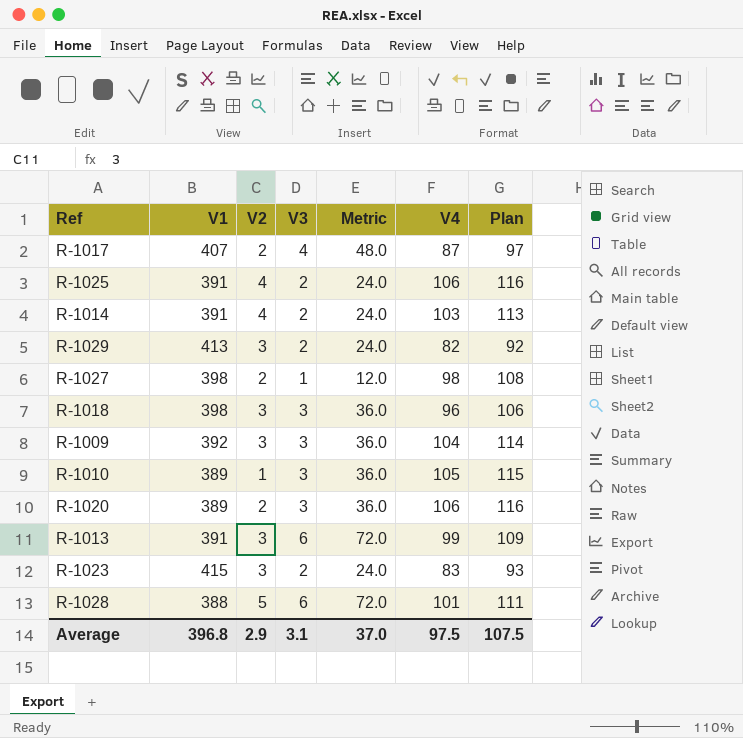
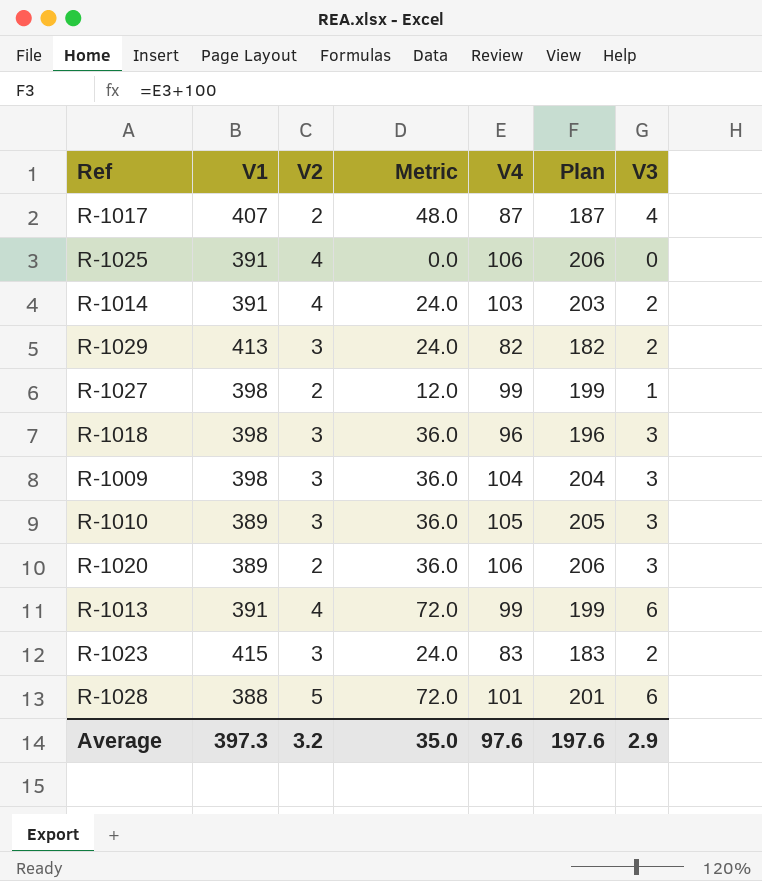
column Plan | formula: [V4] + 10 -> [V4] + 100
column V3 | position: 4 -> 7
R-1025 | Metric: 24.0 -> 0.0
R-1025 | V3: 2 -> 0
R-1027 | V4: 98 -> 99
R-1009 | V1: 392 -> 398
R-1010 | V2: 1 -> 3
R-1013 | V2: 3 -> 4
Average | V1: 396.8 -> 397.3
Average | V2: 2.9 -> 3.2
Average | Metric: 37.0 -> 35.0
Average | V4: 97.5 -> 97.6
Average | Plan: 107.5 -> 197.6
Average | V3: 3.1 -> 2.9

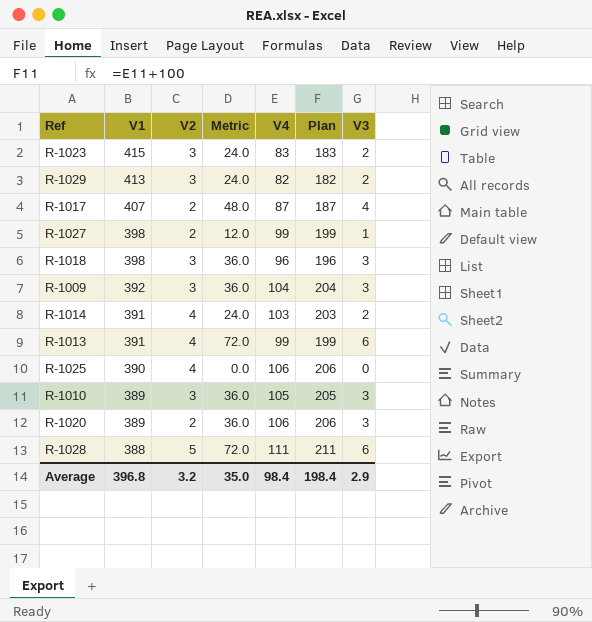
row order: none -> V1 descending
R-1009 | V1: 398 -> 392
R-1025 | V1: 391 -> 390
R-1028 | V4: 101 -> 111
R-1028 | Plan: 201 -> 211
Average | V1: 397.3 -> 396.8
Average | V4: 97.6 -> 98.4
Average | Plan: 197.6 -> 198.4

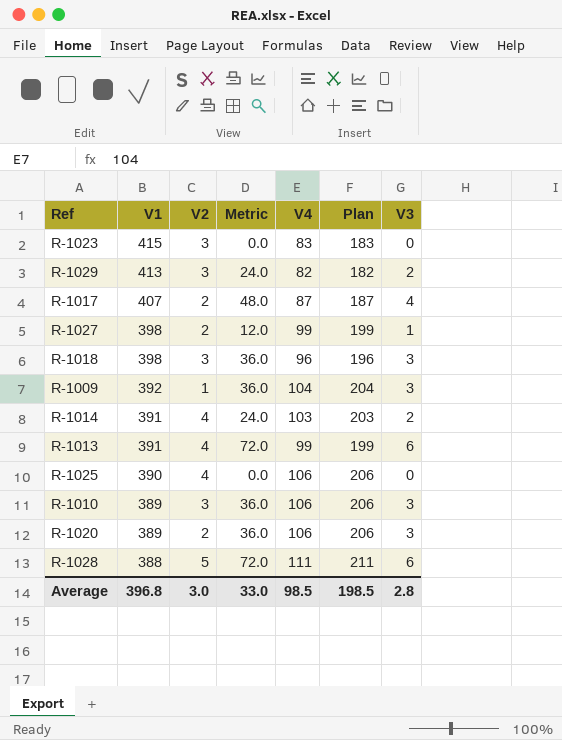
R-1023 | Metric: 24.0 -> 0.0
R-1023 | V3: 2 -> 0
R-1009 | V2: 3 -> 1
R-1010 | V4: 105 -> 106
R-1010 | Plan: 205 -> 206
Average | V2: 3.2 -> 3.0
Average | Metric: 35.0 -> 33.0
Average | V4: 98.4 -> 98.5
Average | Plan: 198.4 -> 198.5
Average | V3: 2.9 -> 2.8

